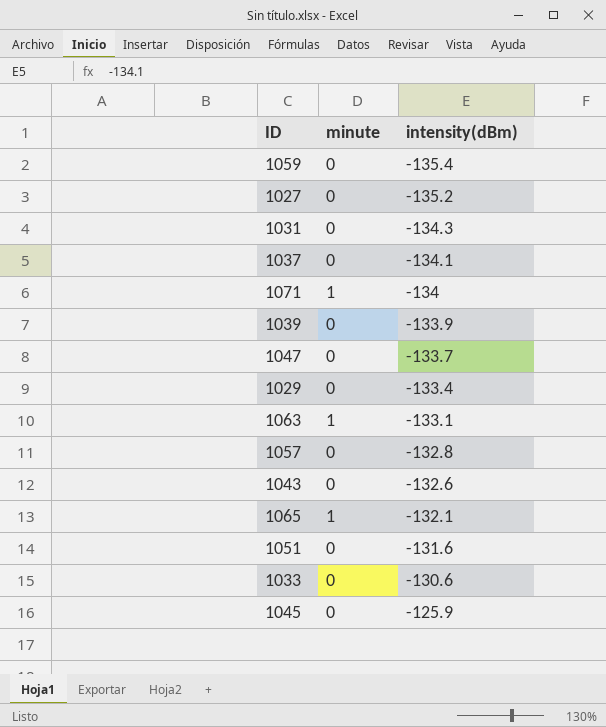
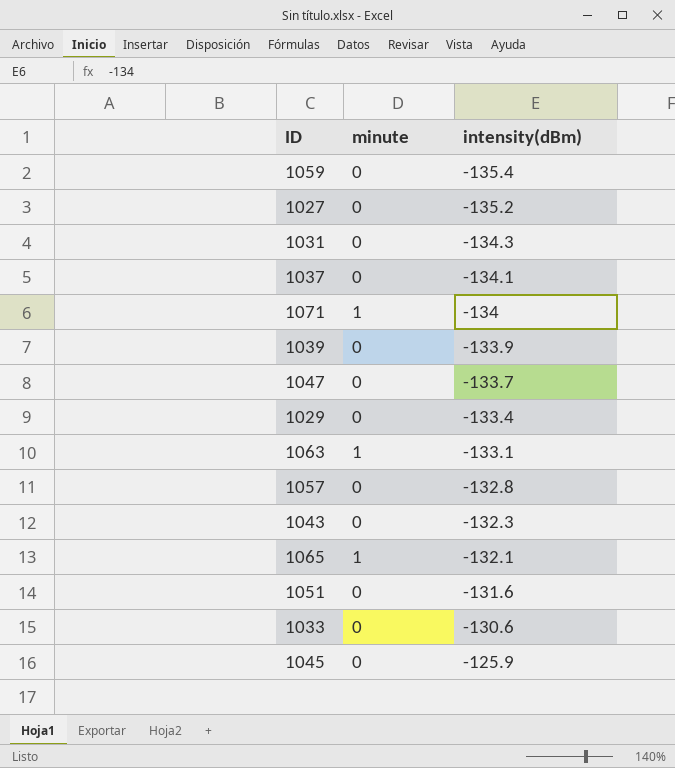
1043 | intensity(dBm): -132.6 -> -132.3

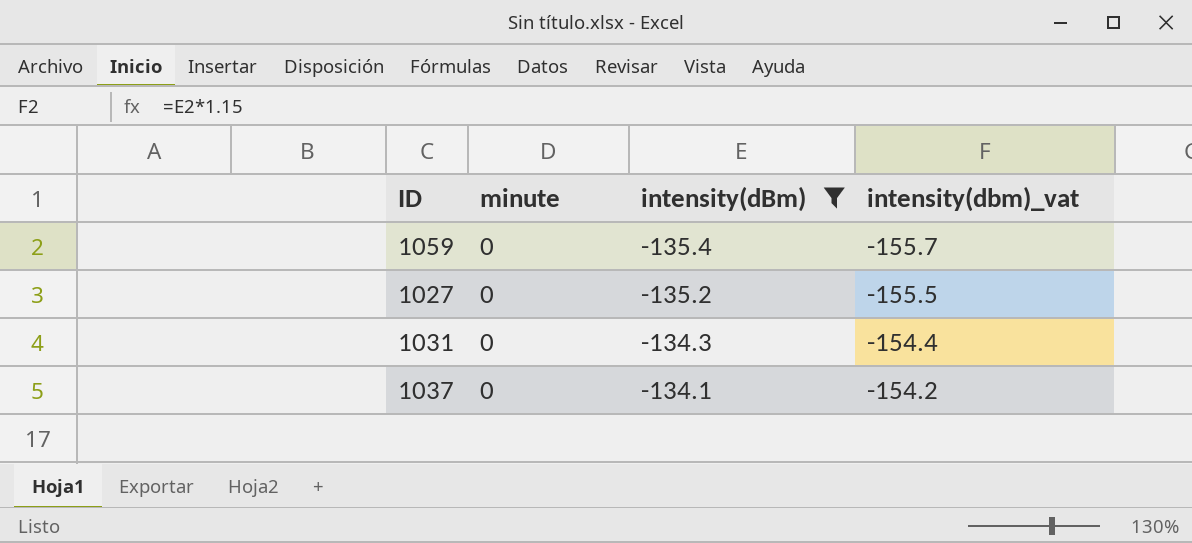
filter: none -> intensity(dBm) <= -134.1
column intensity(dbm)_vat | formula: none -> [intensity(dBm)] * 1.15

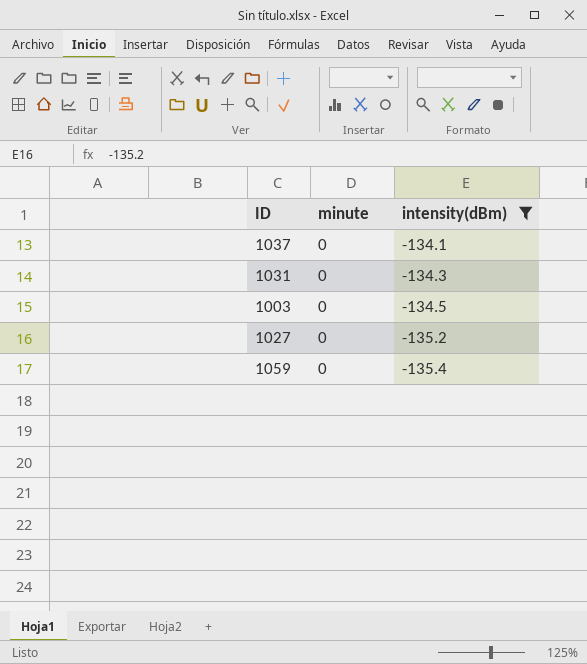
row order: intensity(dBm) ascending -> intensity(dBm) descending
column intensity(dbm)_vat | formula: [intensity(dBm)] * 1.15 -> none
row 1003: none -> 0 | -134.5

